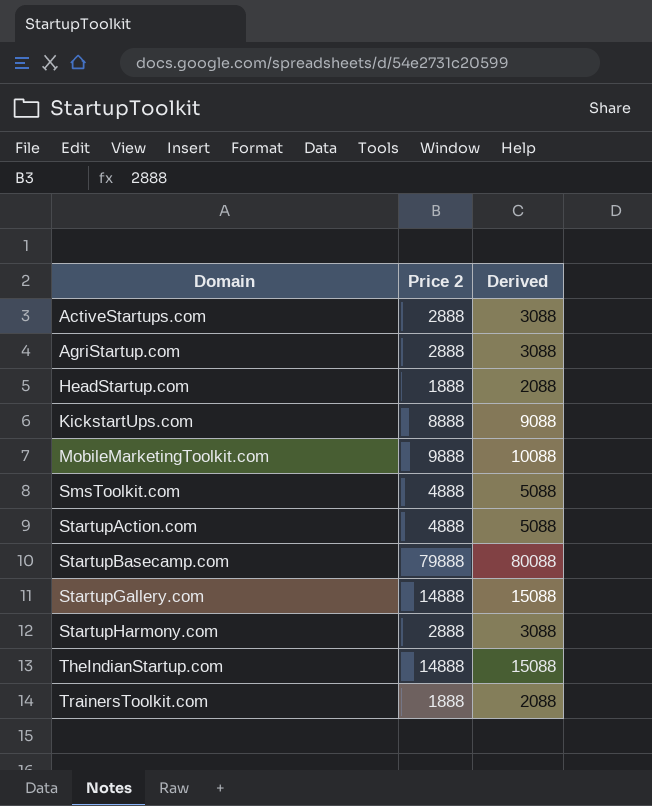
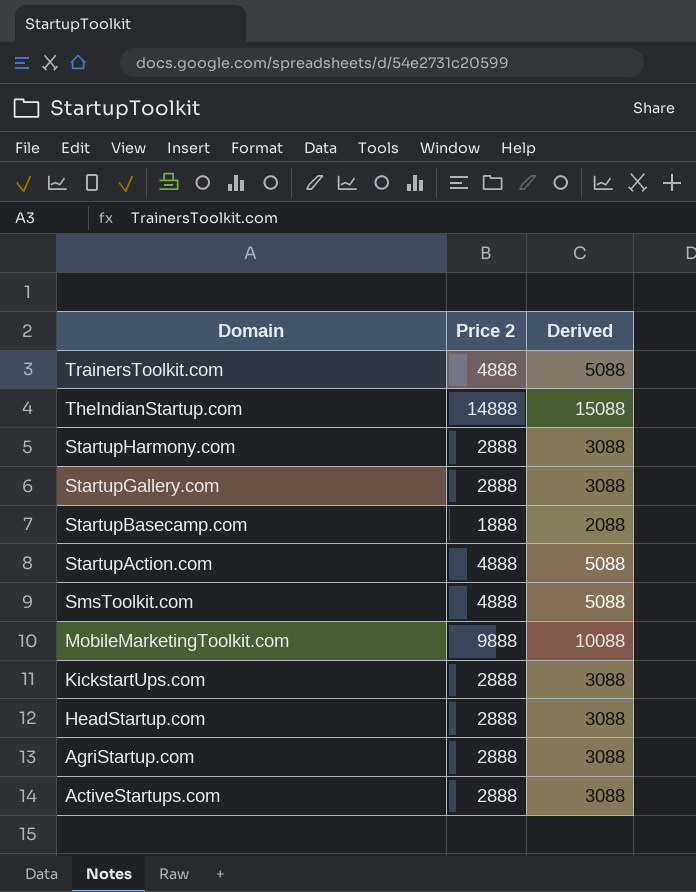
row order: Domain ascending -> Domain descending
TrainersToolkit.com | Price 2: 1888 -> 4888
TrainersToolkit.com | Derived: 2088 -> 5088
StartupGallery.com | Price 2: 14888 -> 2888
StartupGallery.com | Derived: 15088 -> 3088
StartupBasecamp.com | Price 2: 79888 -> 1888
StartupBasecamp.com | Derived: 80088 -> 2088
KickstartUps.com | Price 2: 8888 -> 2888
KickstartUps.com | Derived: 9088 -> 3088
HeadStartup.com | Price 2: 1888 -> 2888
HeadStartup.com | Derived: 2088 -> 3088

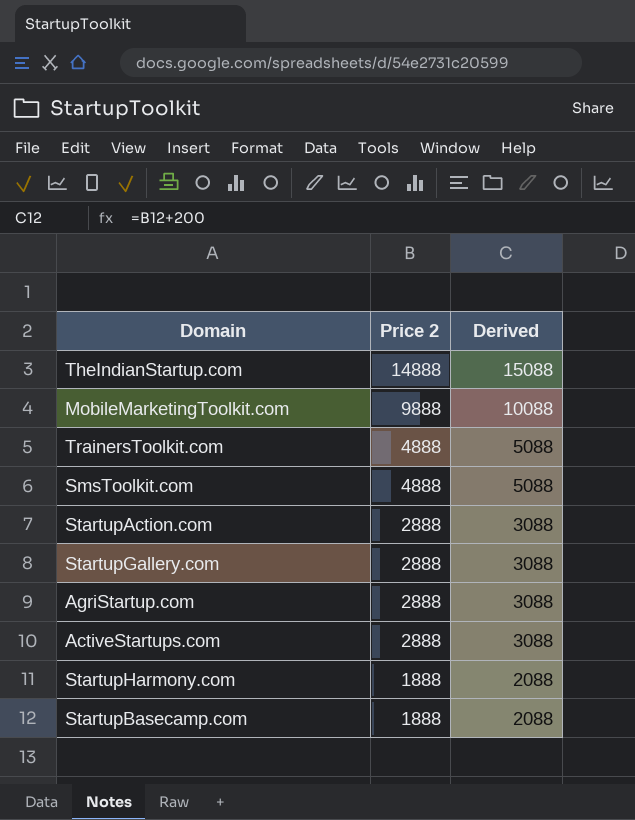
row order: Domain descending -> Price 2 descending
row KickstartUps.com: 2888 | 3088 -> none
row HeadStartup.com: 2888 | 3088 -> none
StartupAction.com | Price 2: 4888 -> 2888
StartupAction.com | Derived: 5088 -> 3088
StartupHarmony.com | Price 2: 2888 -> 1888
StartupHarmony.com | Derived: 3088 -> 2088

